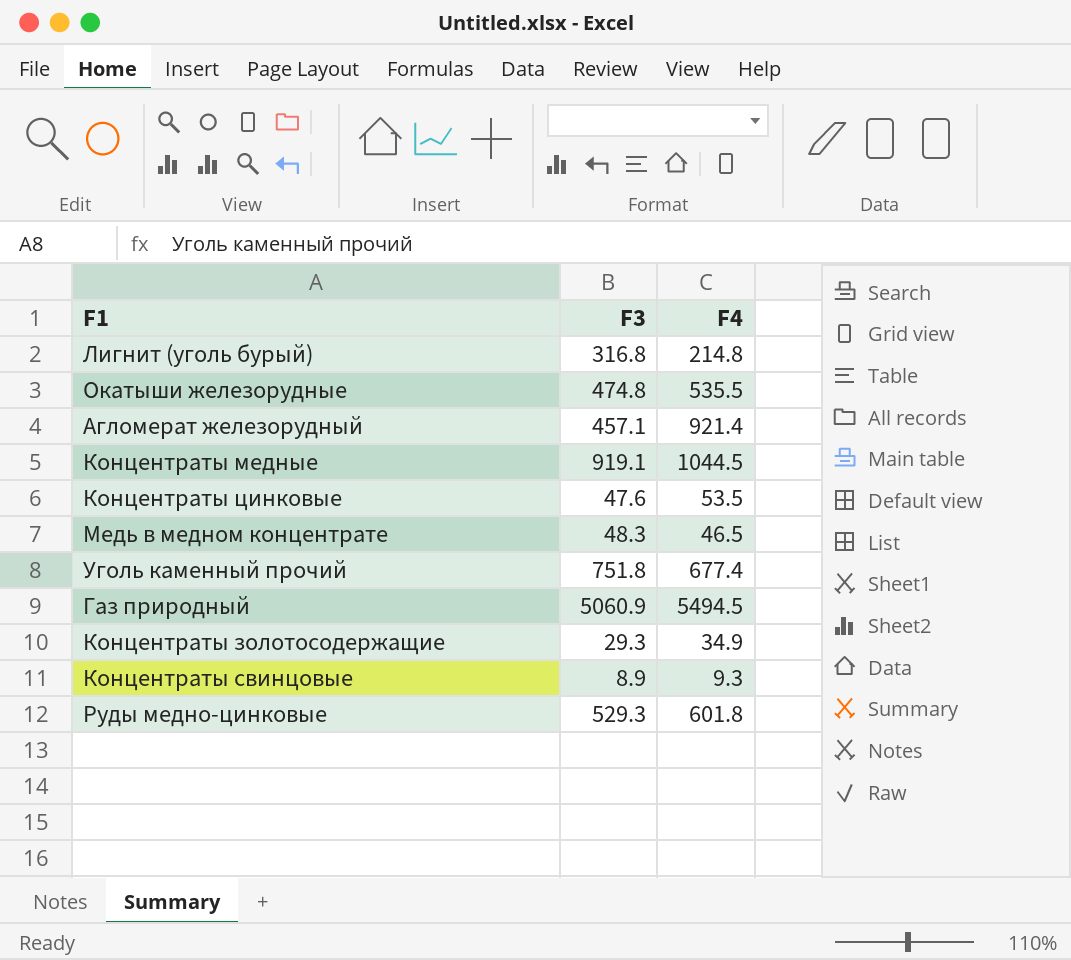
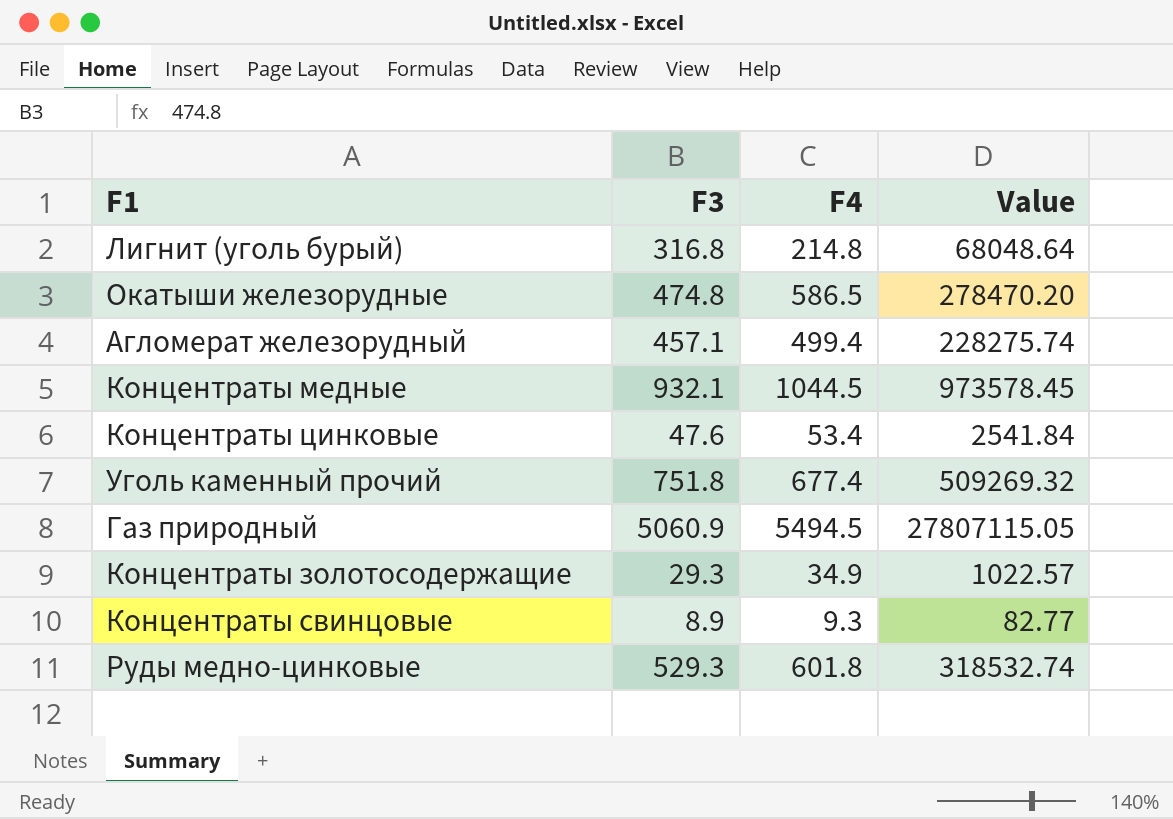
column Value | formula: none -> [F3] * [F4]
row Медь в медном концентрате: 48.3 | 46.5 -> none
Окатыши железорудные | F4: 535.5 -> 586.5
Агломерат железорудный | F4: 921.4 -> 499.4
Концентраты медные | F3: 919.1 -> 932.1
Концентраты цинковые | F4: 53.5 -> 53.4

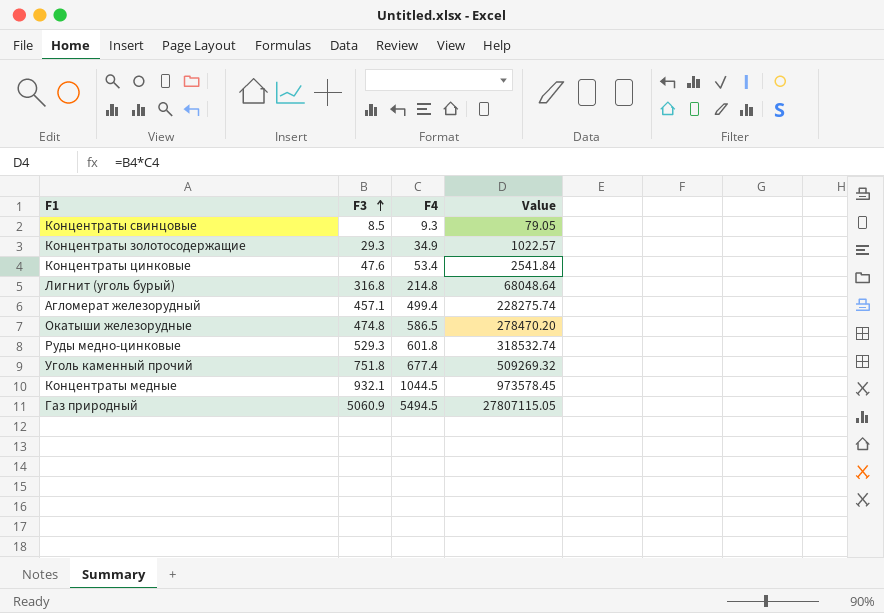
row order: none -> F3 ascending
Концентраты свинцовые | F3: 8.9 -> 8.5
Концентраты свинцовые | Value: 82.77 -> 79.05

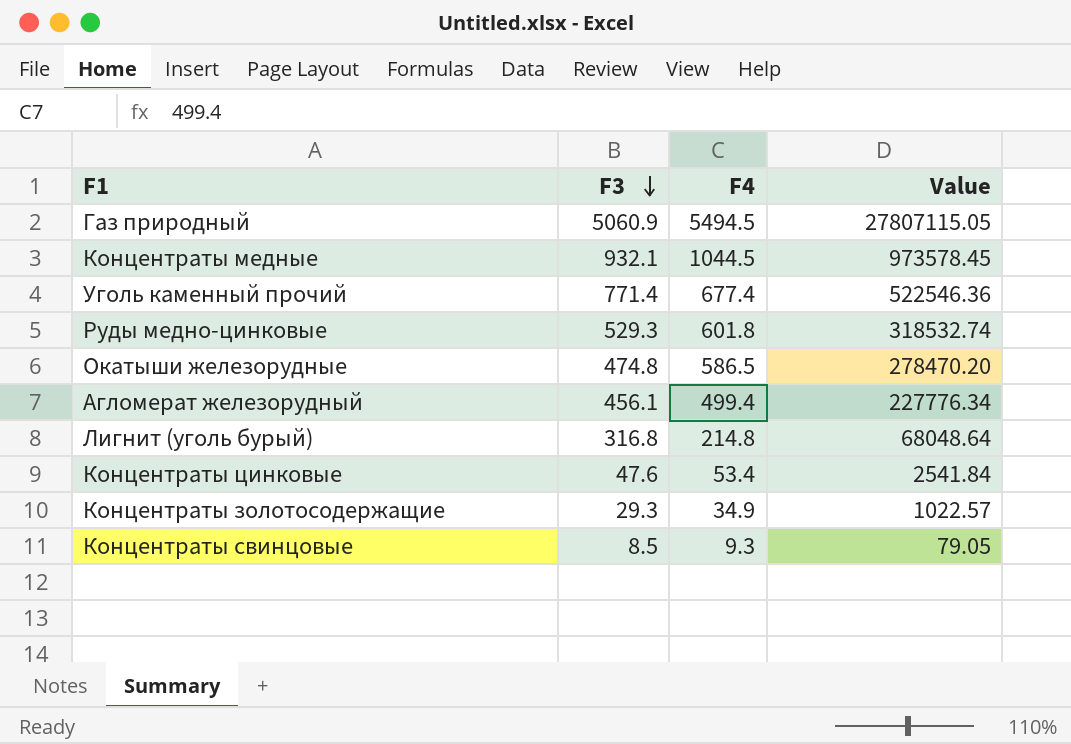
row order: F3 ascending -> F3 descending
Уголь каменный прочий | F3: 751.8 -> 771.4
Уголь каменный прочий | Value: 509269.32 -> 522546.36
Агломерат железорудный | F3: 457.1 -> 456.1
Агломерат железорудный | Value: 228275.74 -> 227776.34

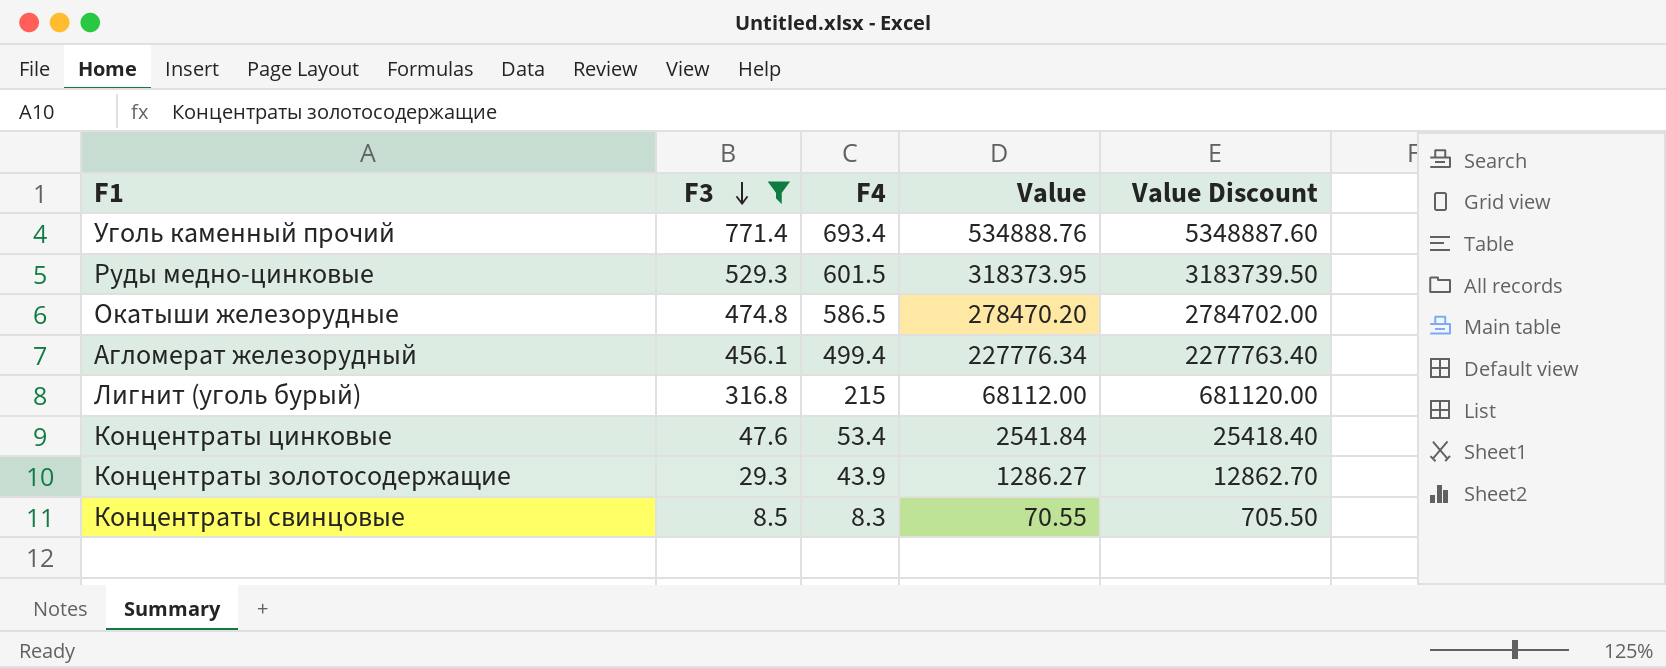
filter: none -> F3 <= 771.4
column Value Discount | formula: none -> [Value] * 10
Уголь каменный прочий | F4: 677.4 -> 693.4
Уголь каменный прочий | Value: 522546.36 -> 534888.76
Руды медно-цинковые | F4: 601.8 -> 601.5
Руды медно-цинковые | Value: 318532.74 -> 318373.95
Лигнит (уголь бурый) | F4: 214.8 -> 215
Лигнит (уголь бурый) | Value: 68048.64 -> 68112.00
Концентраты золотосодержащие | F4: 34.9 -> 43.9
Концентраты золотосодержащие | Value: 1022.57 -> 1286.27
Концентраты свинцовые | F4: 9.3 -> 8.3
Концентраты свинцовые | Value: 79.05 -> 70.55

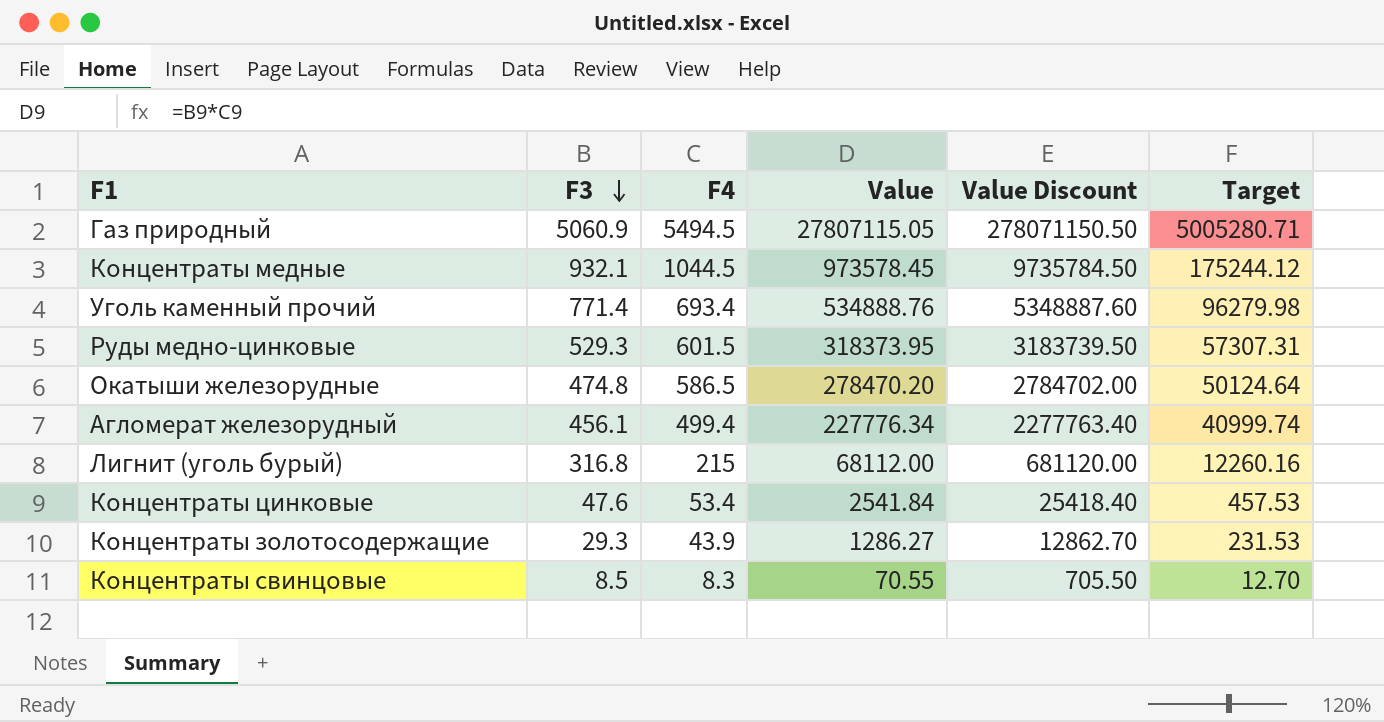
filter: F3 <= 771.4 -> none
column Target | formula: none -> [Value] * 0.18

